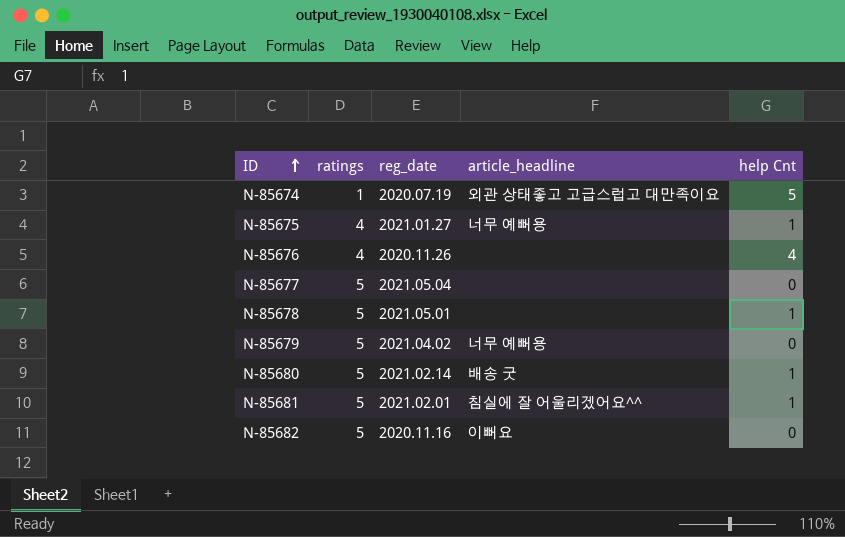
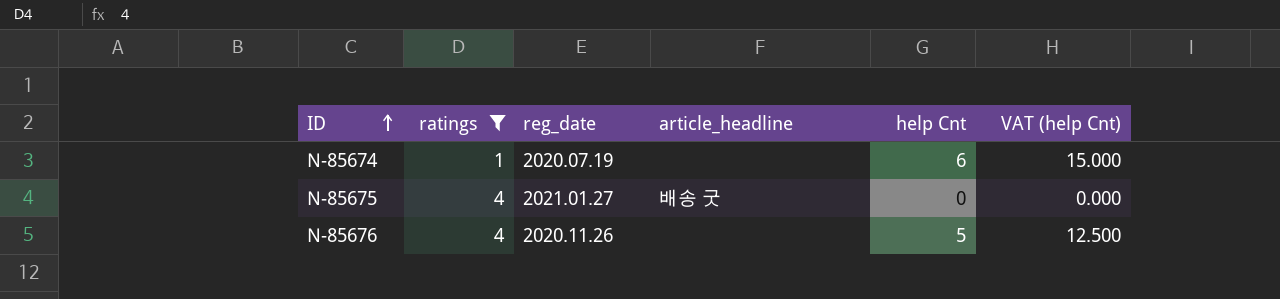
filter: none -> ratings != 5
column VAT (help Cnt) | formula: none -> [help Cnt] * 2.5
N-85674 | article_headline: 외관 상태좋고 고급스럽고 대만족이요 -> none
N-85674 | help Cnt: 5 -> 6
N-85675 | article_headline: 너무 예뻐용 -> 배송 굿
N-85675 | help Cnt: 1 -> 0
N-85676 | help Cnt: 4 -> 5

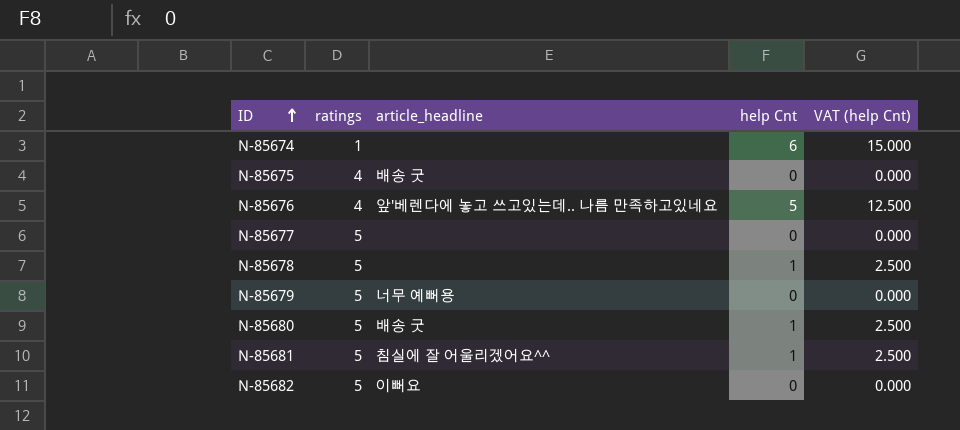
filter: ratings != 5 -> none
column reg_date | position: 3 -> none
N-85676 | article_headline: none -> 앞'베렌다에 놓고 쓰고있는데.. 나름 만족하고있네요

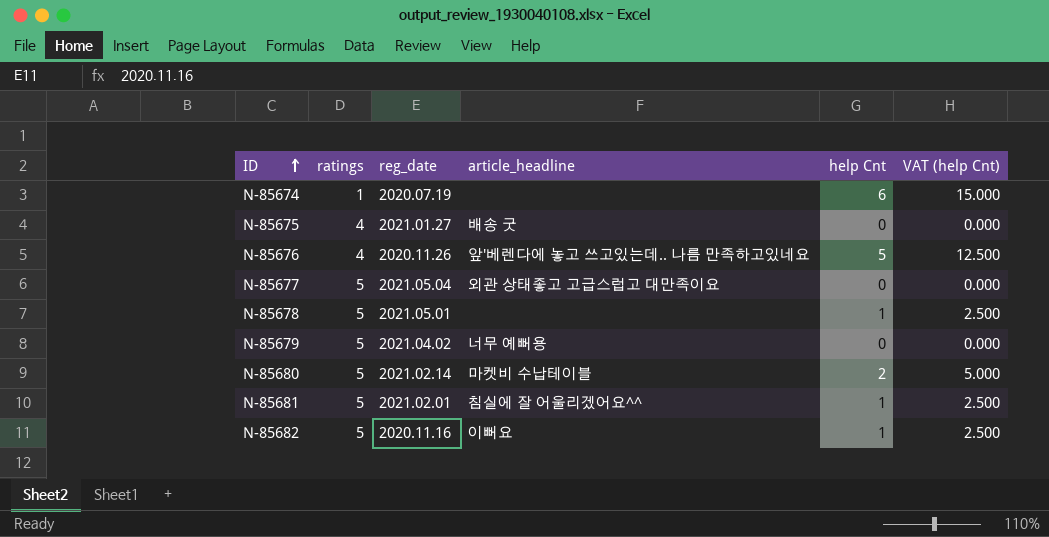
column reg_date | position: none -> 3
N-85677 | article_headline: none -> 외관 상태좋고 고급스럽고 대만족이요
N-85680 | article_headline: 배송 굿 -> 마켓비 수납테이블
N-85680 | help Cnt: 1 -> 2
N-85680 | VAT (help Cnt): 2.500 -> 5.000
N-85682 | help Cnt: 0 -> 1
N-85682 | VAT (help Cnt): 0.000 -> 2.500

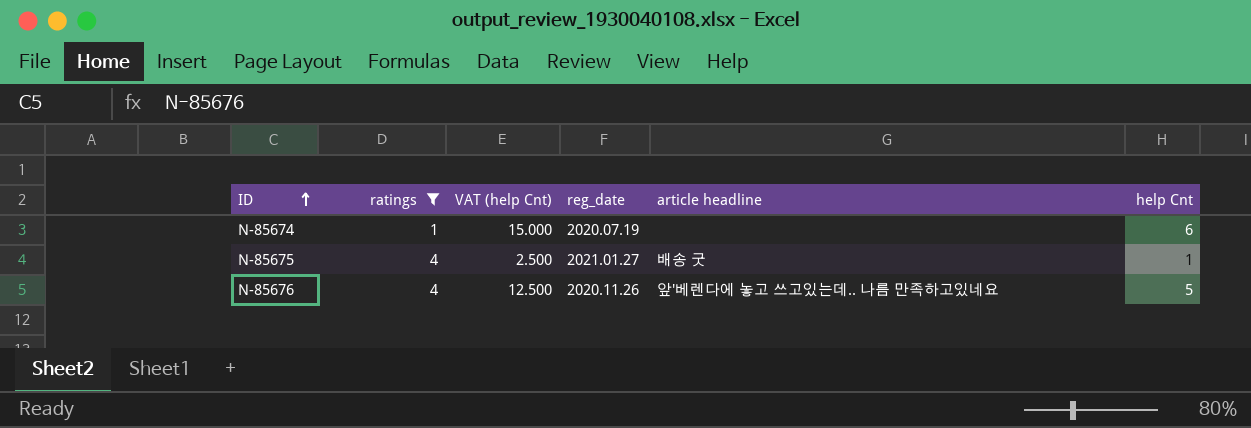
filter: none -> ratings != 5
column VAT (help Cnt) | position: 6 -> 3
column name: article_headline -> article headline
N-85675 | VAT (help Cnt): 0.000 -> 2.500
N-85675 | help Cnt: 0 -> 1

